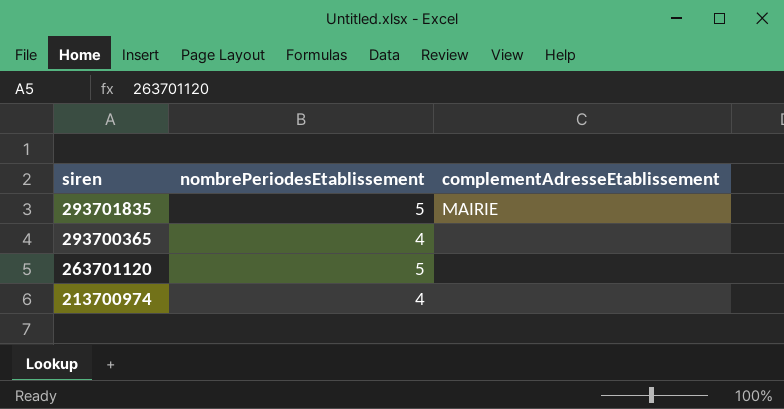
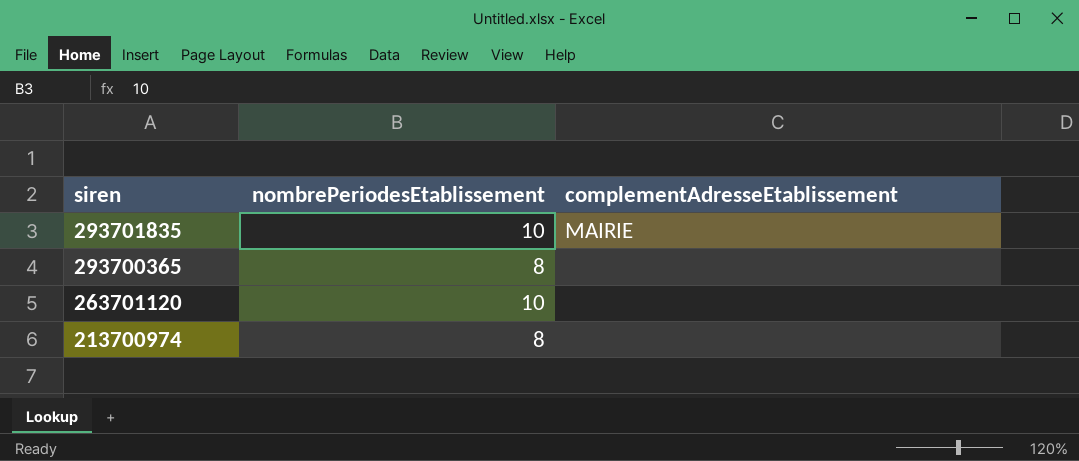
293701835 | nombrePeriodesEtablissement: 5 -> 10
293700365 | nombrePeriodesEtablissement: 4 -> 8
263701120 | nombrePeriodesEtablissement: 5 -> 10
213700974 | nombrePeriodesEtablissement: 4 -> 8

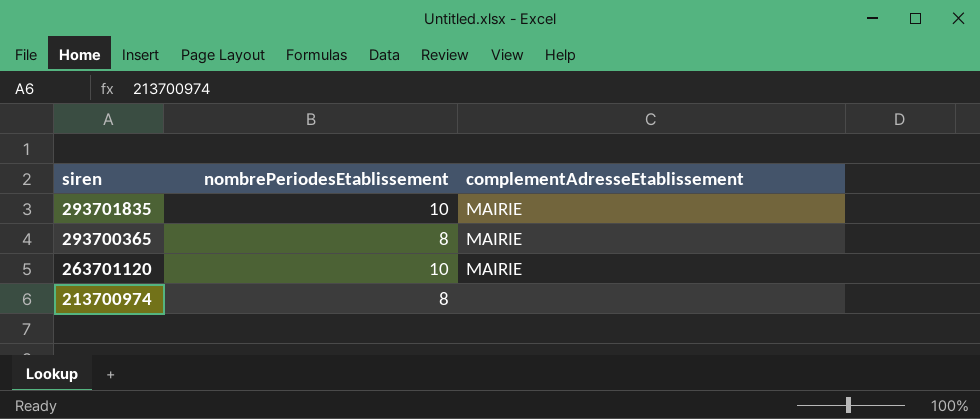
293700365 | complementAdresseEtablissement: none -> MAIRIE
263701120 | complementAdresseEtablissement: none -> MAIRIE

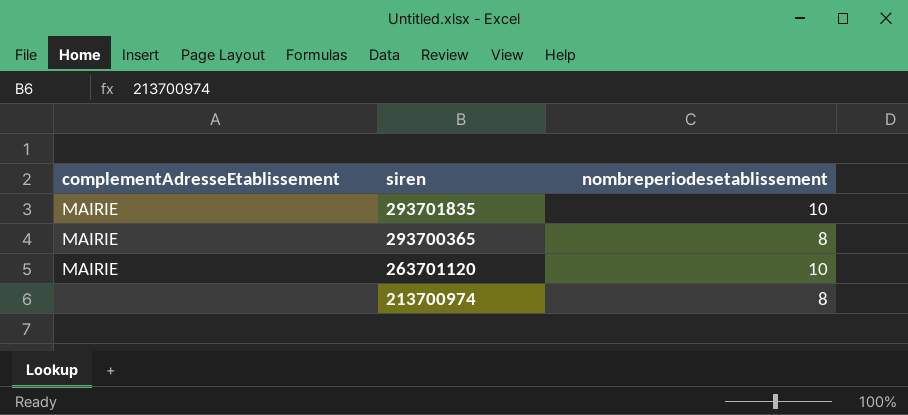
column complementAdresseEtablissement | position: 3 -> 1
column name: nombrePeriodesEtablissement -> nombreperiodesetablissement

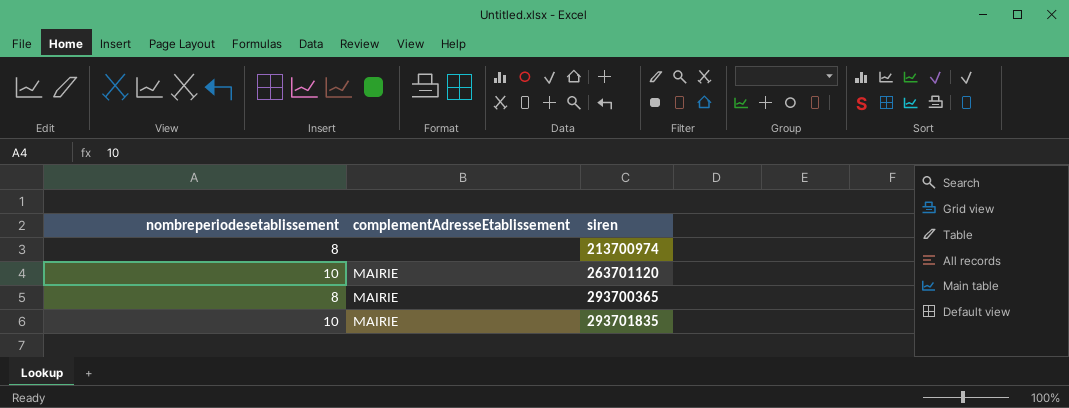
row order: siren descending -> siren ascending
column nombreperiodesetablissement | position: 3 -> 1

